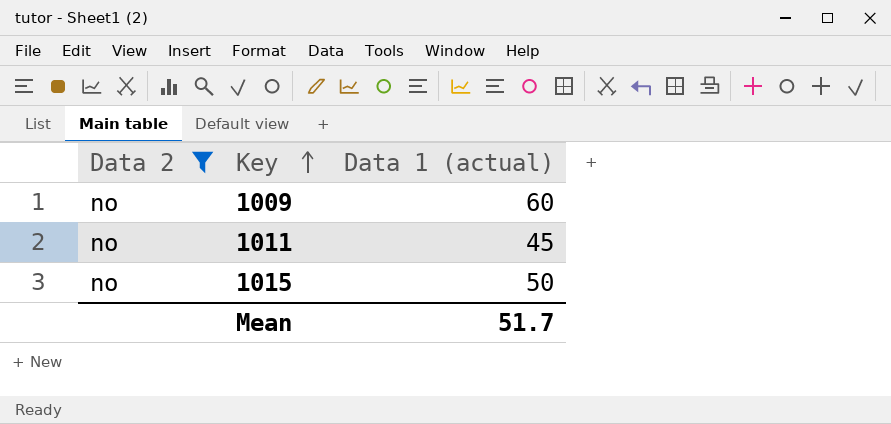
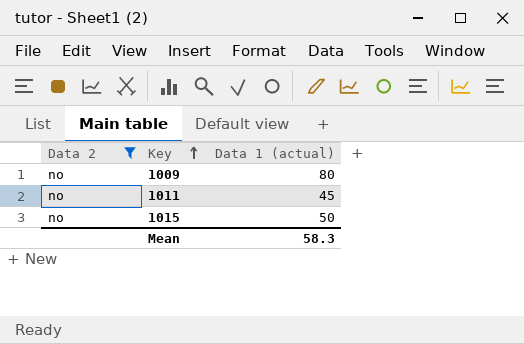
1009 | Data 1 (actual): 60 -> 80
Mean | Data 1 (actual): 51.7 -> 58.3

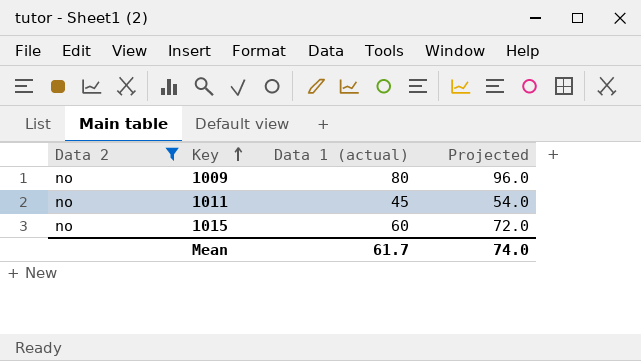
column Projected | formula: none -> [Data 1 (actual)] * 1.2
1015 | Data 1 (actual): 50 -> 60
Mean | Data 1 (actual): 58.3 -> 61.7

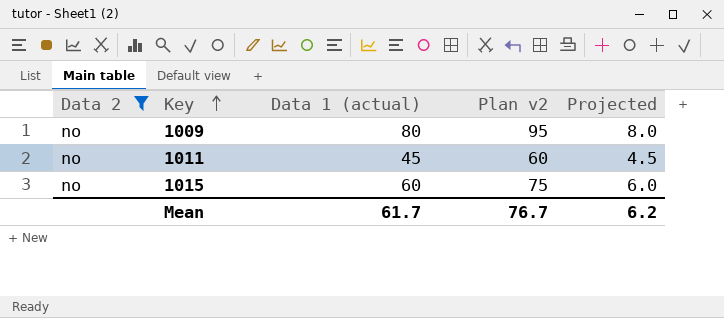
column Plan v2 | formula: none -> [Data 1 (actual)] + 15
column Projected | formula: [Data 1 (actual)] * 1.2 -> [Data 1 (actual)] * 0.1
Mean | Projected: 74.0 -> 6.2

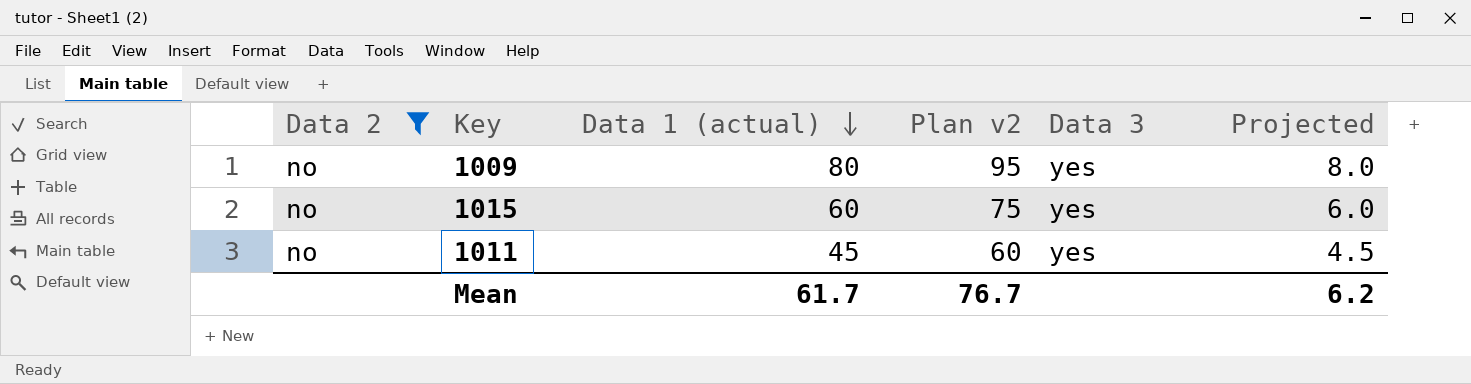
row order: Key ascending -> Data 1 (actual) descending
column Data 3 | position: none -> 5

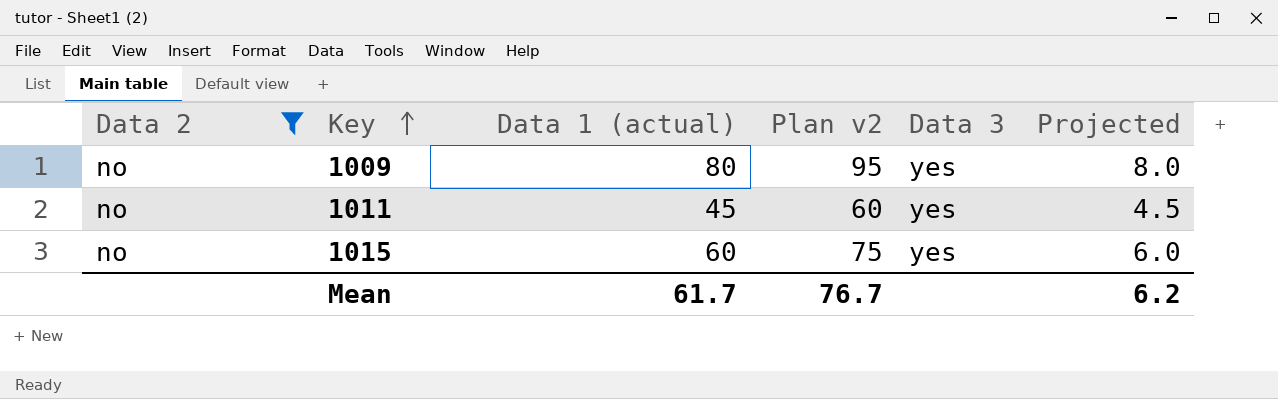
row order: Data 1 (actual) descending -> Key ascending

